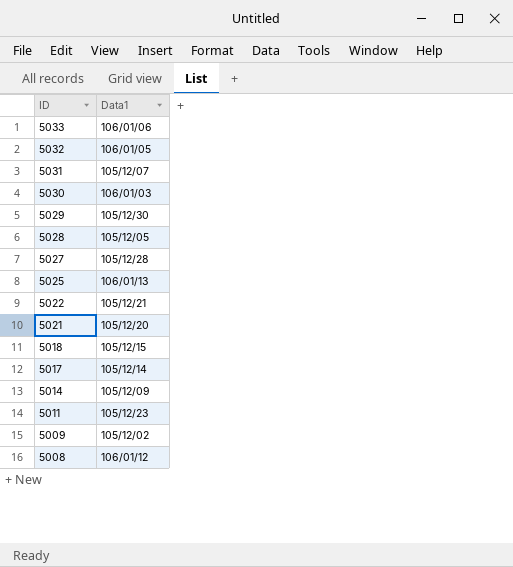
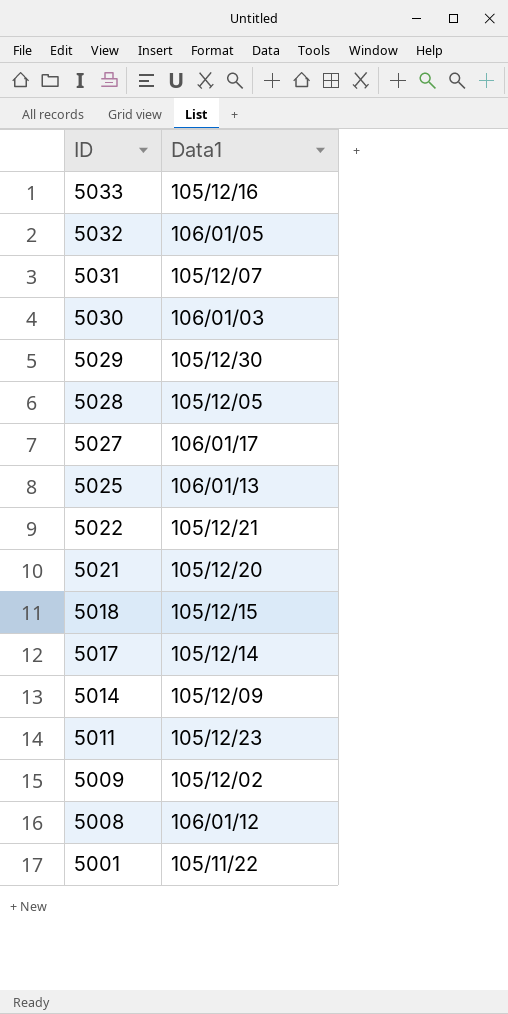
5033 | Data1: 106/01/06 -> 105/12/16
5027 | Data1: 105/12/28 -> 106/01/17
row 5001: none -> 105/11/22

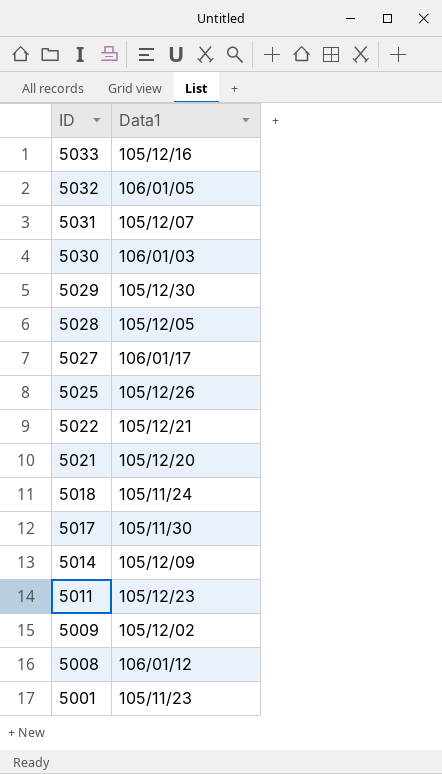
5025 | Data1: 106/01/13 -> 105/12/26
5018 | Data1: 105/12/15 -> 105/11/24
5017 | Data1: 105/12/14 -> 105/11/30
5001 | Data1: 105/11/22 -> 105/11/23

